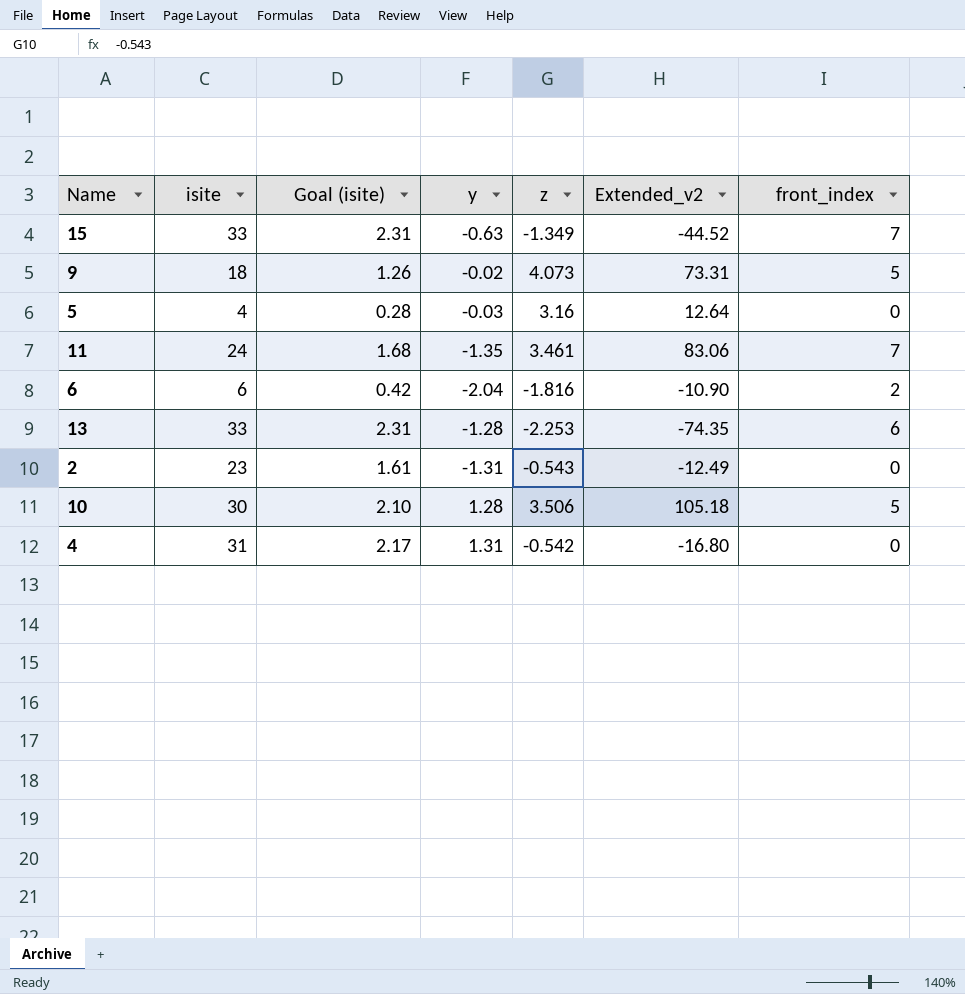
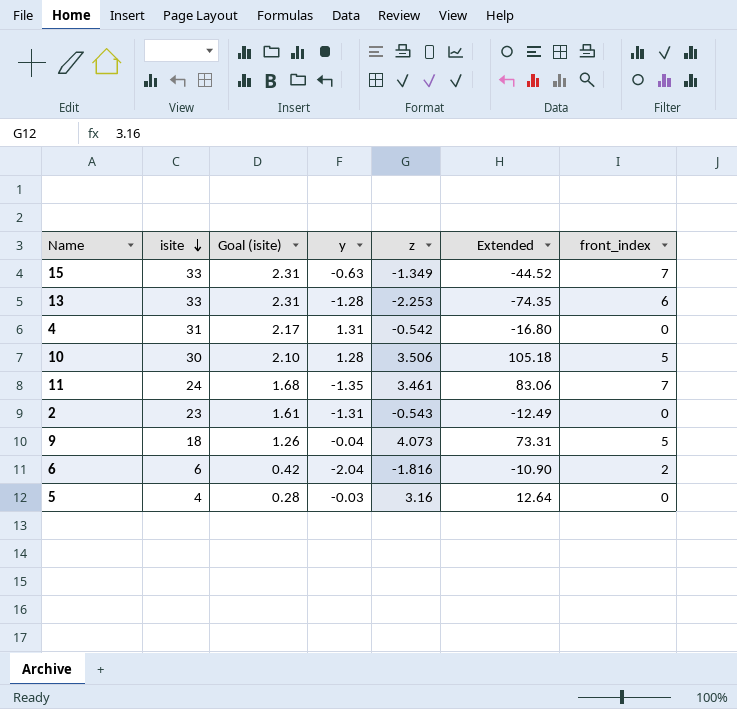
row order: none -> isite descending
column name: Extended_v2 -> Extended
9 | y: -0.02 -> -0.04

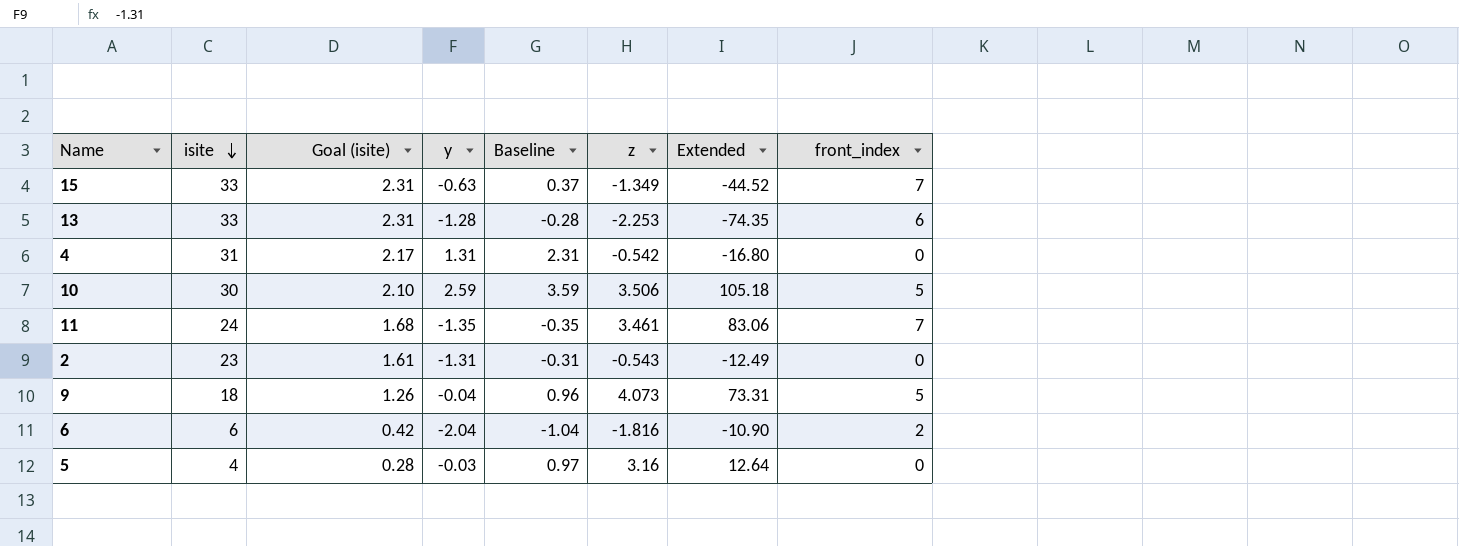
column Baseline | formula: none -> [y] + 1
10 | y: 1.28 -> 2.59

